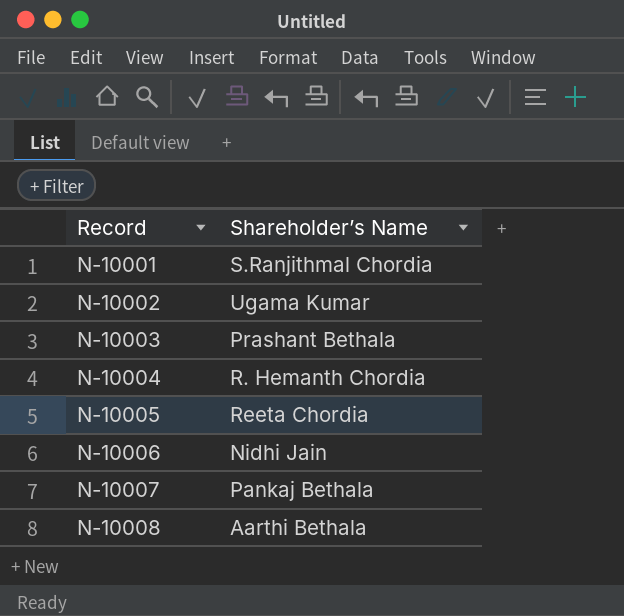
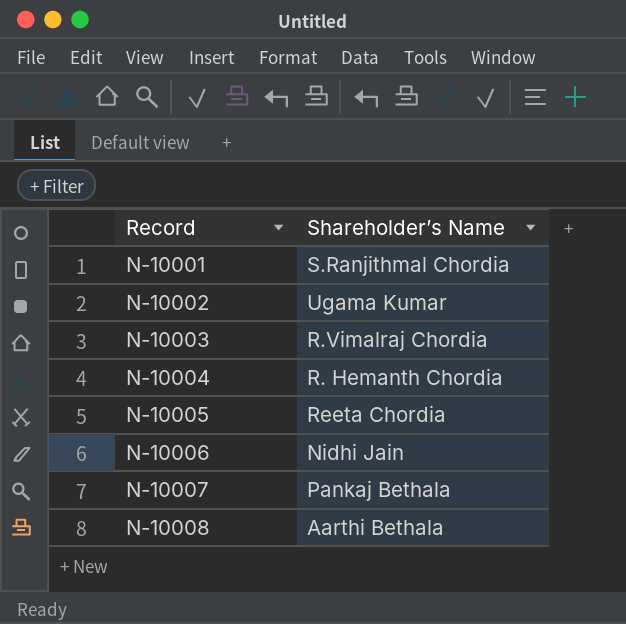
N-10003 | Shareholder’s Name: Prashant Bethala -> R.Vimalraj Chordia

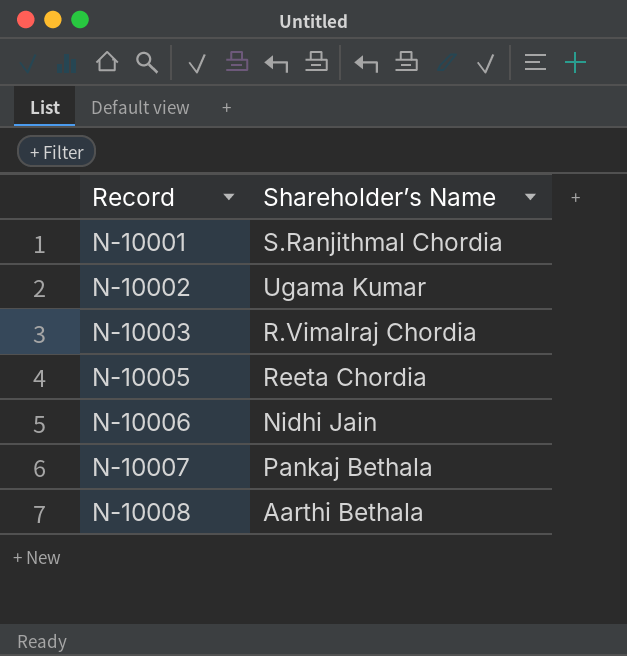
row N-10004: R. Hemanth Chordia -> none

